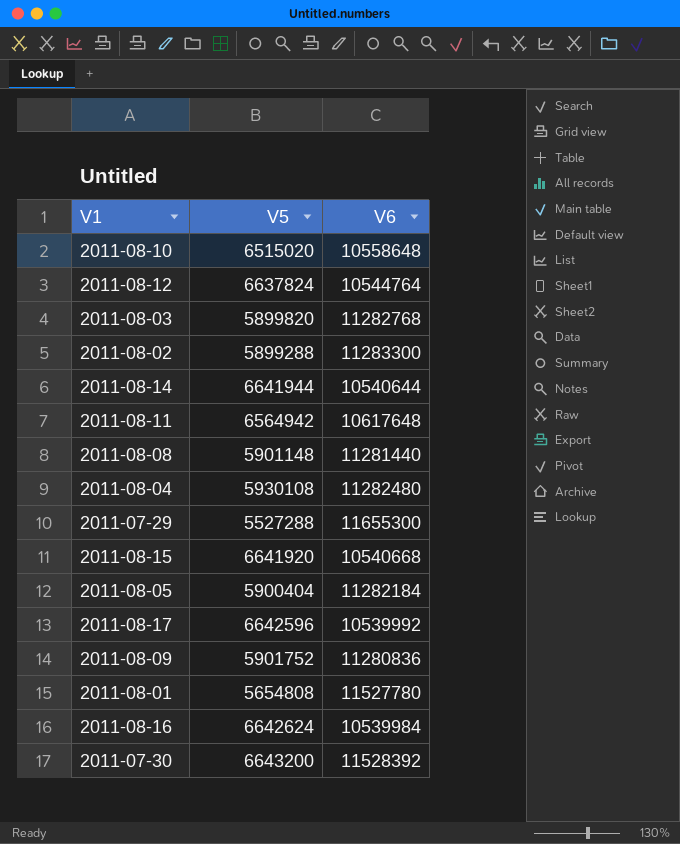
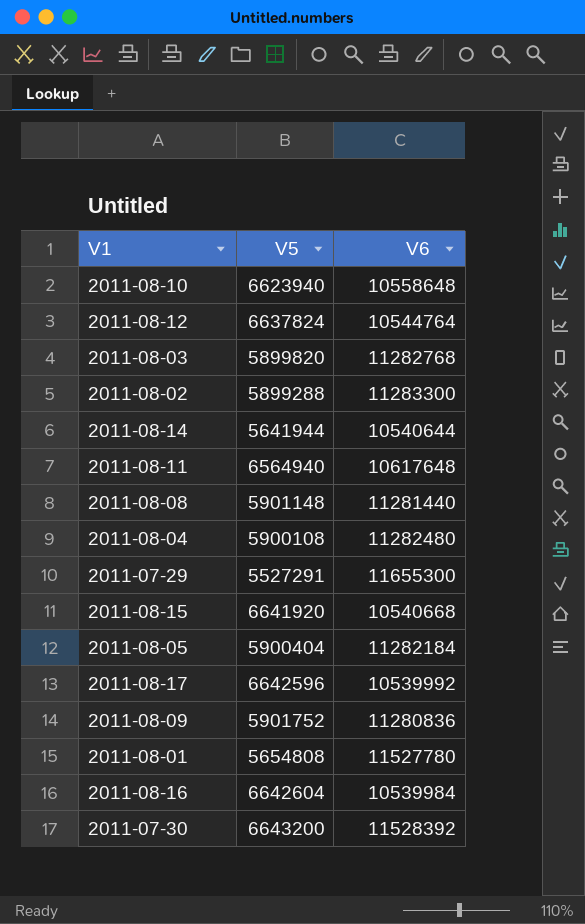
2011-08-10 | V5: 6515020 -> 6623940
2011-08-14 | V5: 6641944 -> 5641944
2011-08-11 | V5: 6564942 -> 6564940
2011-08-04 | V5: 5930108 -> 5900108
2011-07-29 | V5: 5527288 -> 5527291
2011-08-16 | V5: 6642624 -> 6642604

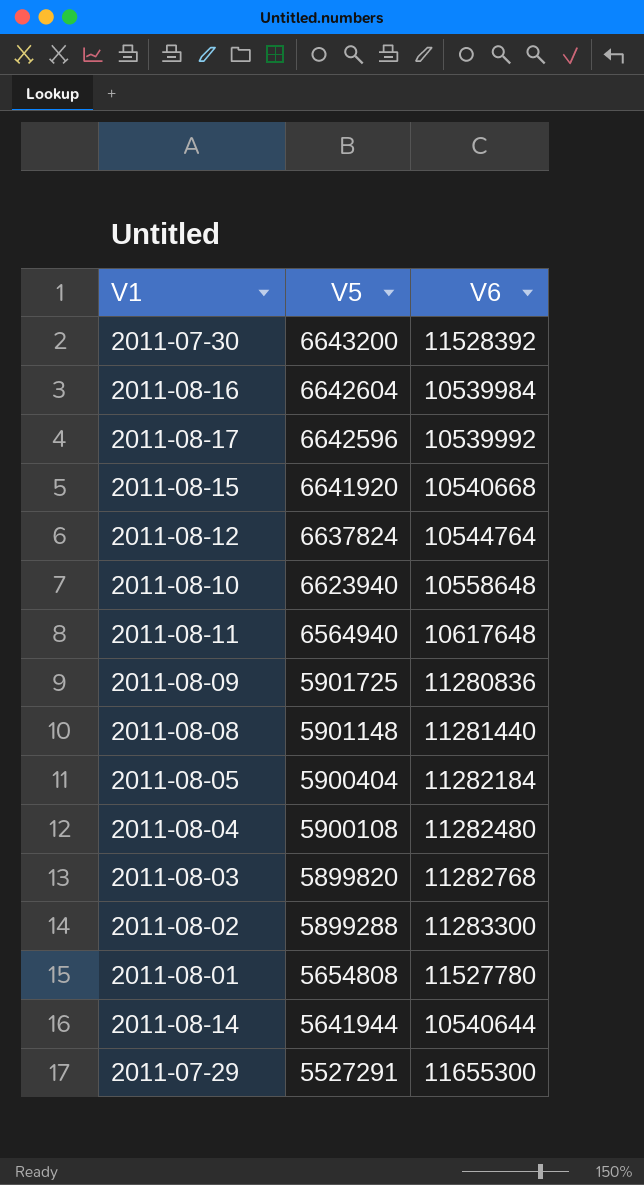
row order: none -> V5 descending
2011-08-09 | V5: 5901752 -> 5901725

